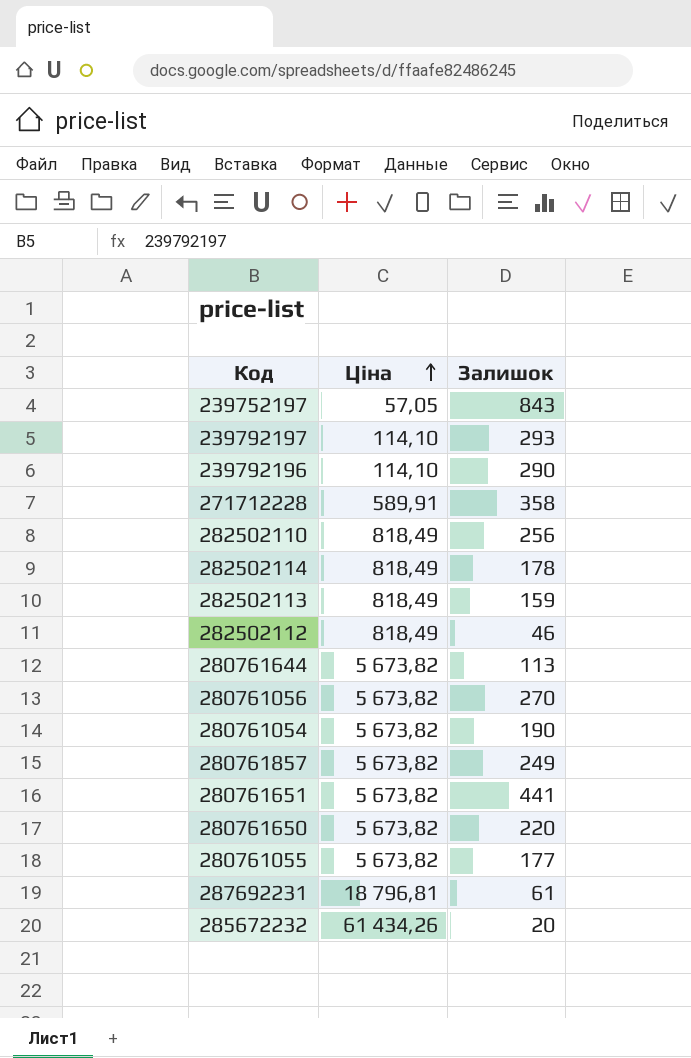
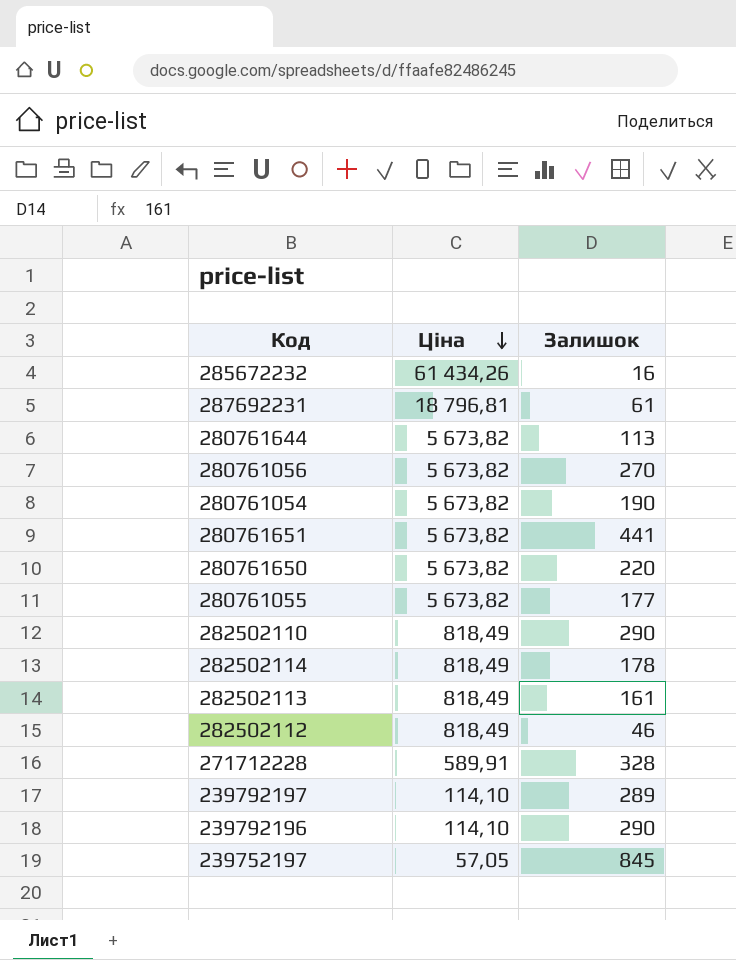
row order: Ціна ascending -> Ціна descending
row 280761857: 5 673,82 | 249 -> none
285672232 | Залишок: 20 -> 16
282502110 | Залишок: 256 -> 290
282502113 | Залишок: 159 -> 161
271712228 | Залишок: 358 -> 328
239792197 | Залишок: 293 -> 289
239752197 | Залишок: 843 -> 845

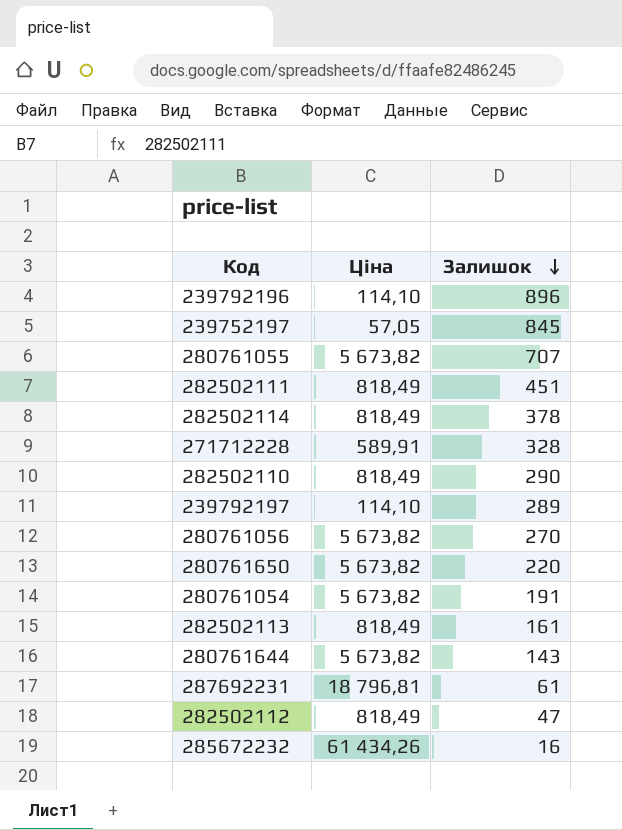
row order: Ціна descending -> Залишок descending
row 280761651: 5 673,82 | 441 -> none
239792196 | Залишок: 290 -> 896
280761055 | Залишок: 177 -> 707
row 282502111: none -> 818,49 | 451
282502114 | Залишок: 178 -> 378
280761054 | Залишок: 190 -> 191
280761644 | Залишок: 113 -> 143
282502112 | Залишок: 46 -> 47

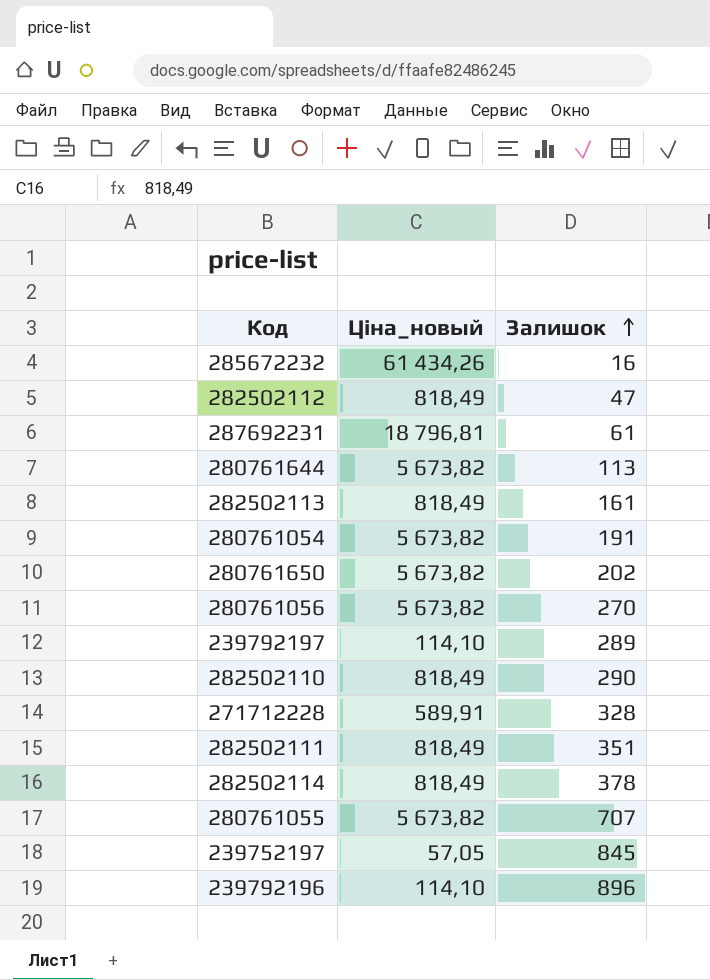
row order: Залишок descending -> Залишок ascending
column name: Ціна -> Ціна_новый
280761644 | Залишок: 143 -> 113
280761650 | Залишок: 220 -> 202
282502111 | Залишок: 451 -> 351

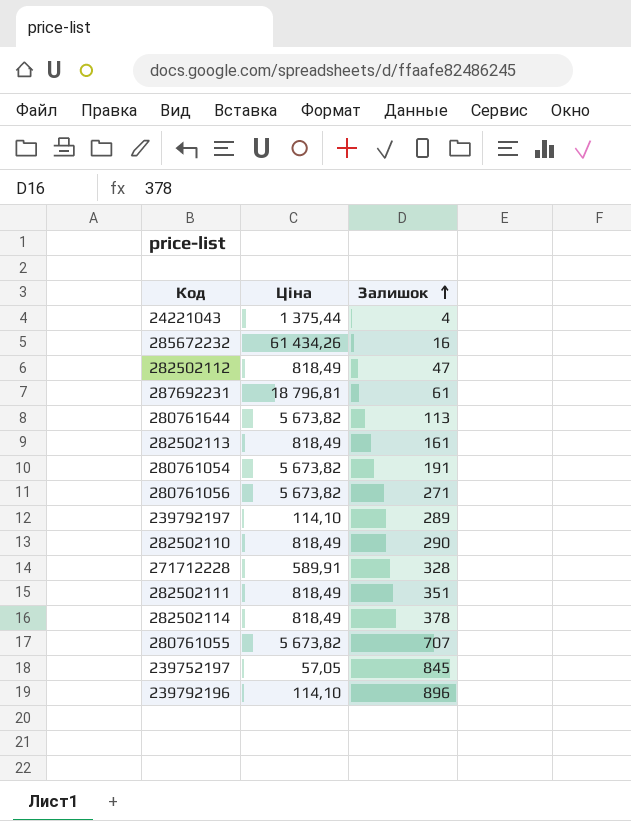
column name: Ціна_новый -> Ціна
row 280761650: 5 673,82 | 202 -> none
row 24221043: none -> 1 375,44 | 4
280761056 | Залишок: 270 -> 271

